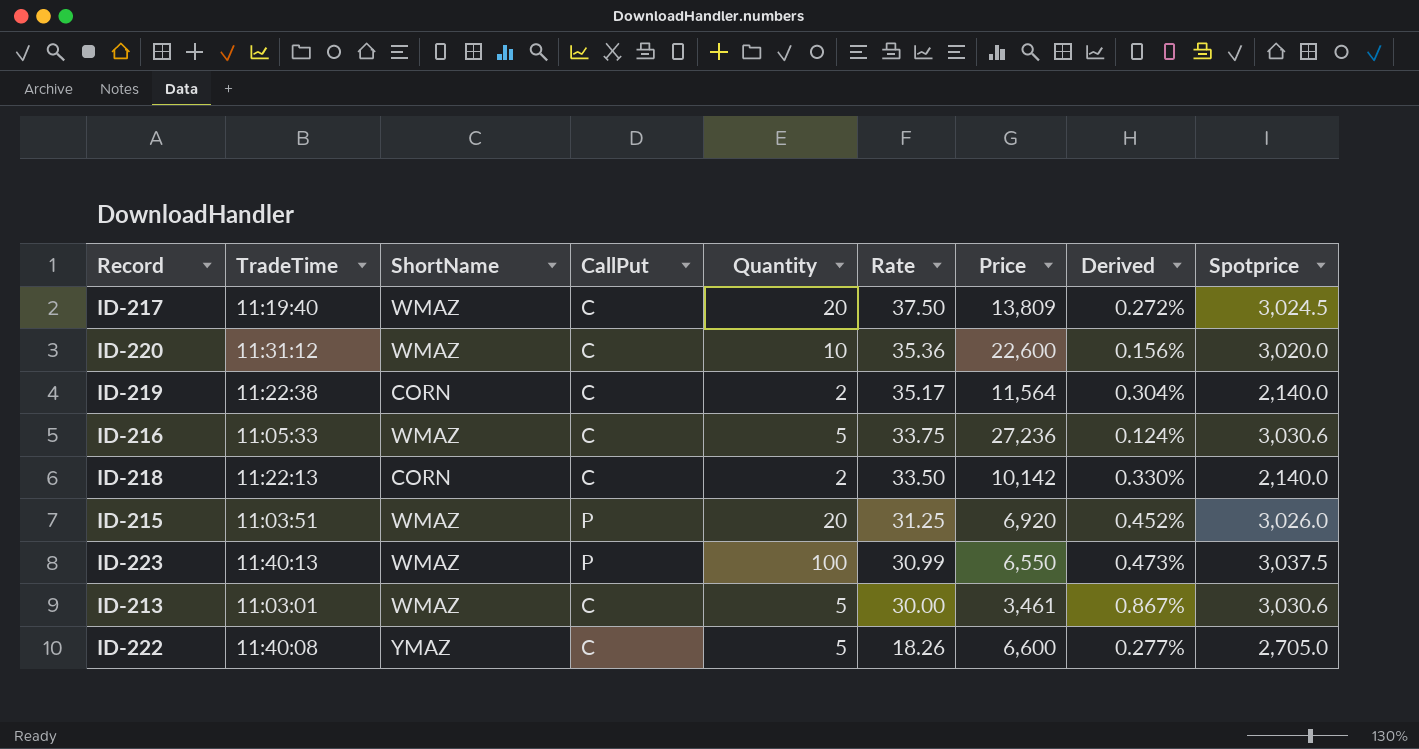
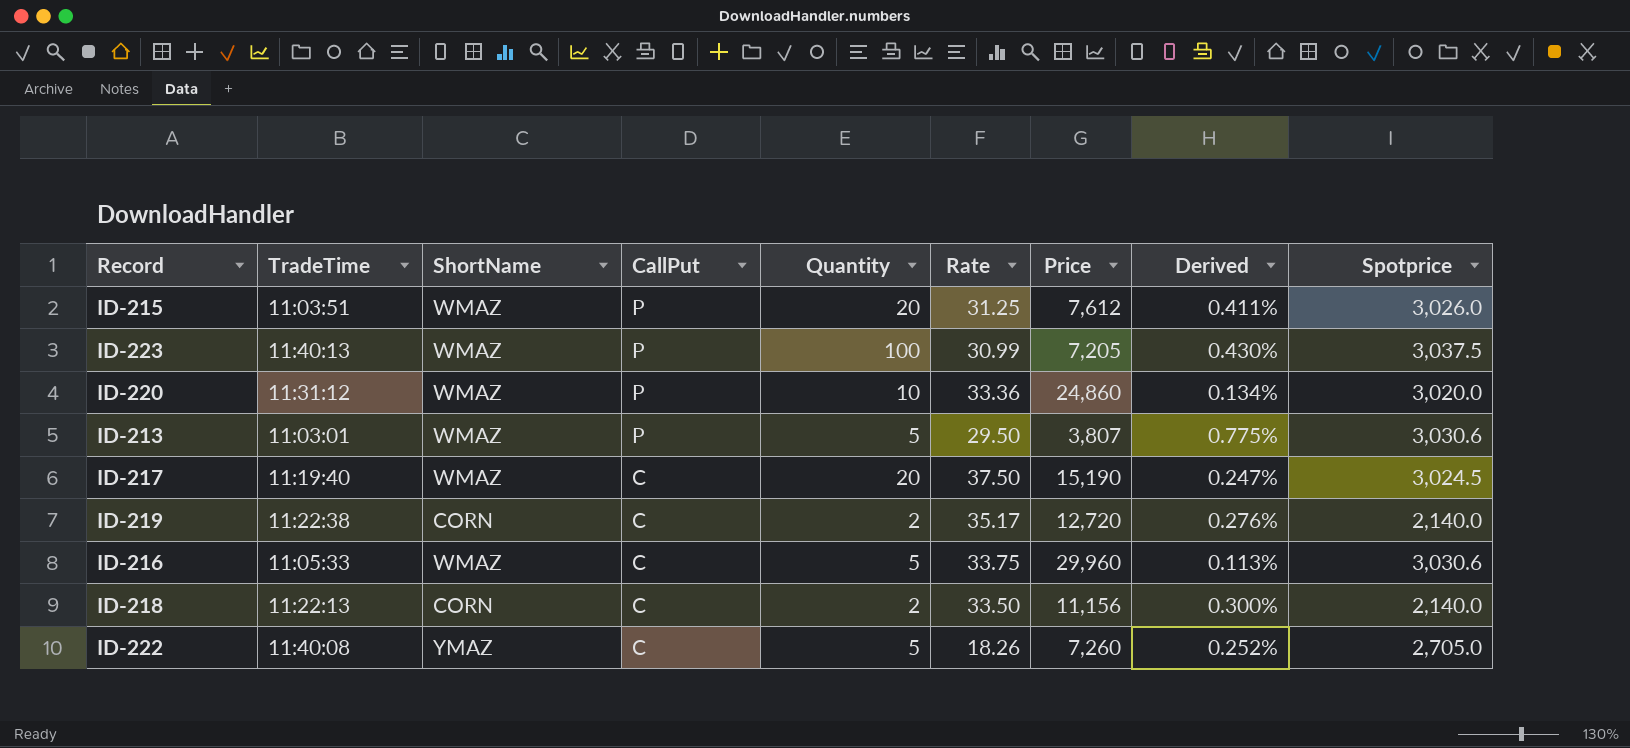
row order: Rate descending -> CallPut descending
ID-215 | Price: 6,920 -> 7,612
ID-215 | Derived: 0.452% -> 0.411%
ID-223 | Price: 6,550 -> 7,205
ID-223 | Derived: 0.473% -> 0.430%
ID-220 | CallPut: C -> P
ID-220 | Rate: 35.36 -> 33.36
ID-220 | Price: 22,600 -> 24,860
ID-220 | Derived: 0.156% -> 0.134%
ID-213 | CallPut: C -> P
ID-213 | Rate: 30.00 -> 29.50
ID-213 | Price: 3,461 -> 3,807
ID-213 | Derived: 0.867% -> 0.775%
ID-217 | Price: 13,809 -> 15,190
ID-217 | Derived: 0.272% -> 0.247%
ID-219 | Price: 11,564 -> 12,720
ID-219 | Derived: 0.304% -> 0.276%
ID-216 | Price: 27,236 -> 29,960
ID-216 | Derived: 0.124% -> 0.113%
ID-218 | Price: 10,142 -> 11,156
ID-218 | Derived: 0.330% -> 0.300%
ID-222 | Price: 6,600 -> 7,260
ID-222 | Derived: 0.277% -> 0.252%

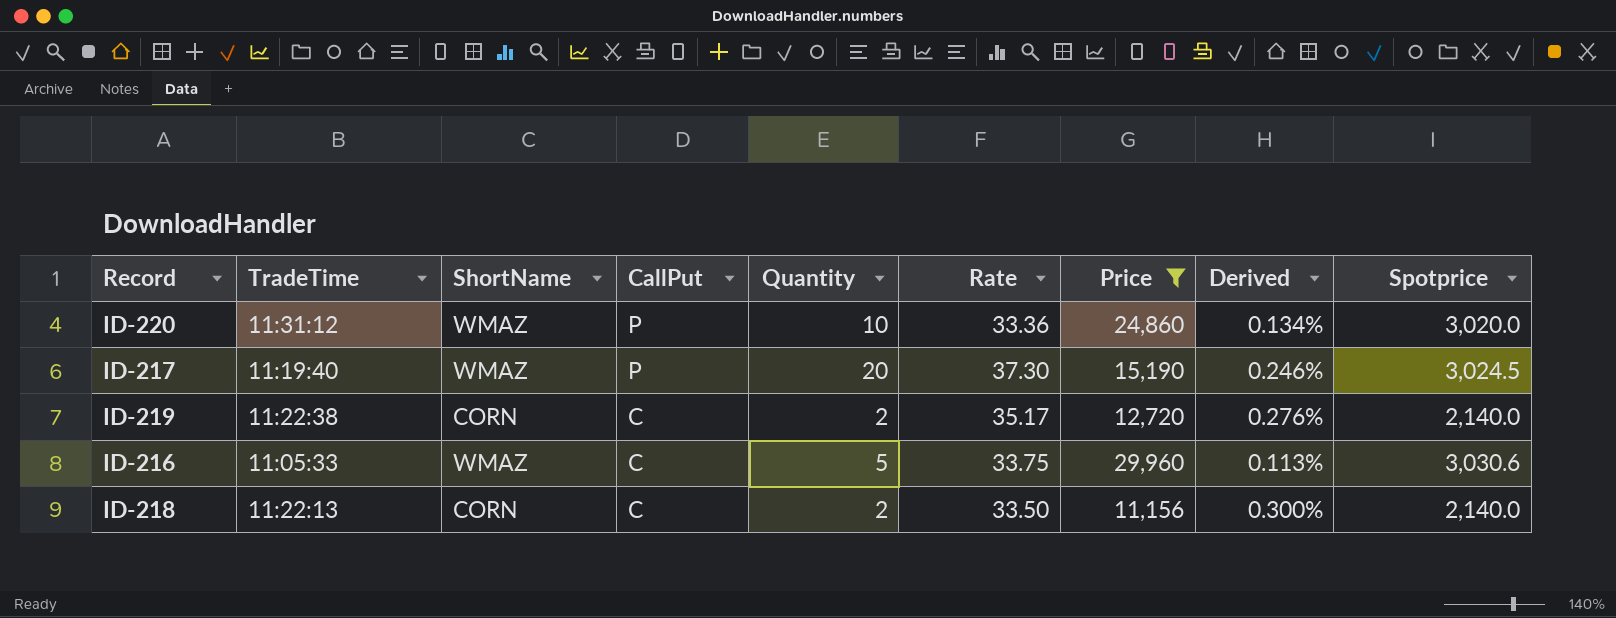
filter: none -> Price >= 11,156
ID-217 | CallPut: C -> P
ID-217 | Rate: 37.50 -> 37.30
ID-217 | Derived: 0.247% -> 0.246%

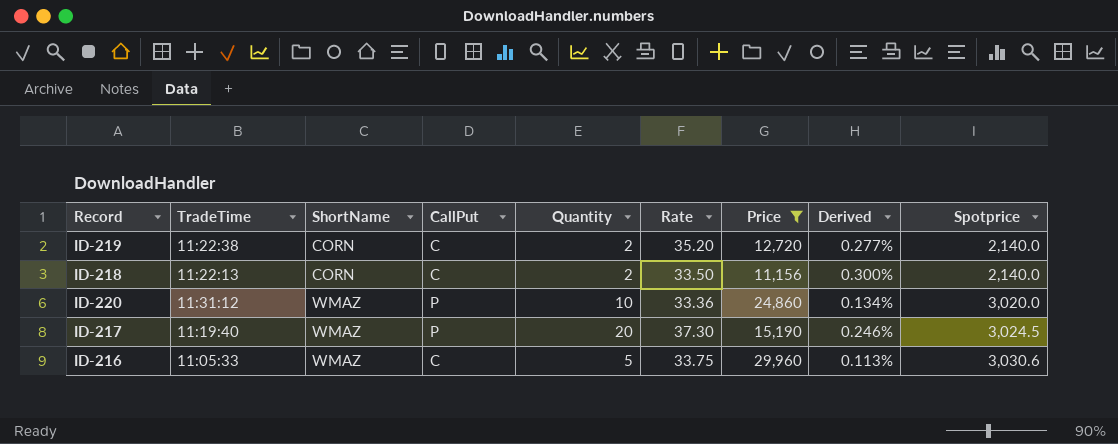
row order: CallPut descending -> ShortName ascending
ID-219 | Rate: 35.17 -> 35.20
ID-219 | Derived: 0.276% -> 0.277%

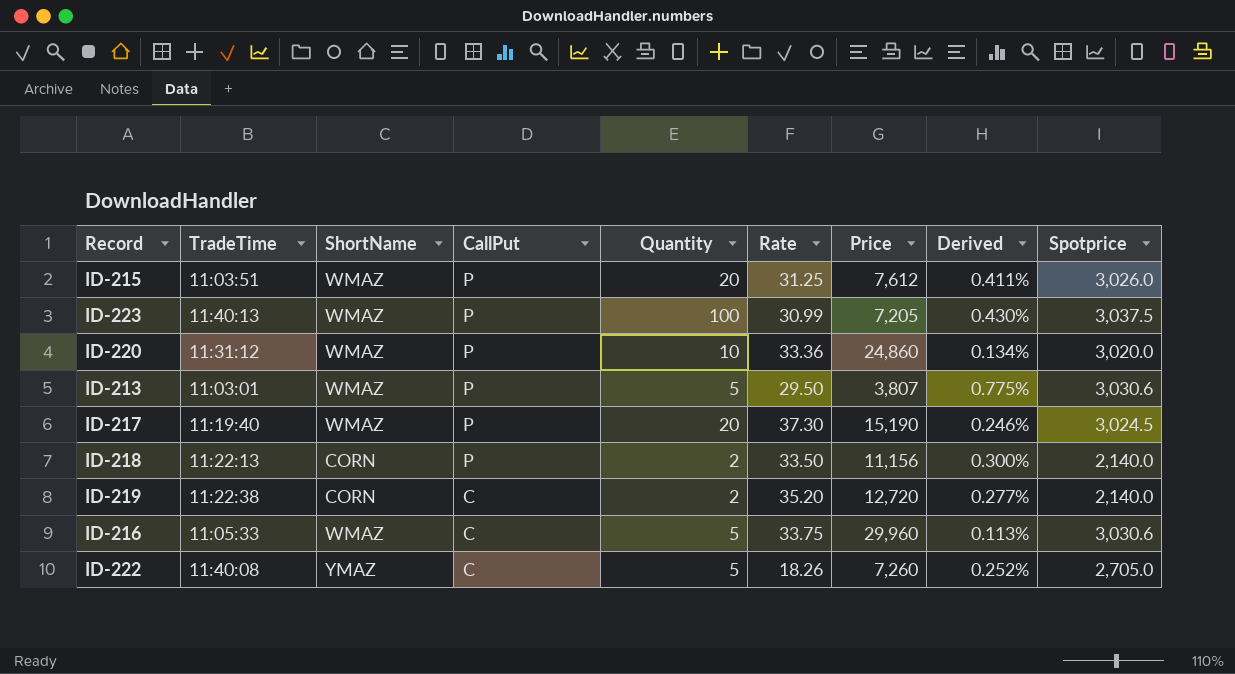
filter: Price >= 11,156 -> none
row order: ShortName ascending -> CallPut descending
ID-218 | CallPut: C -> P

